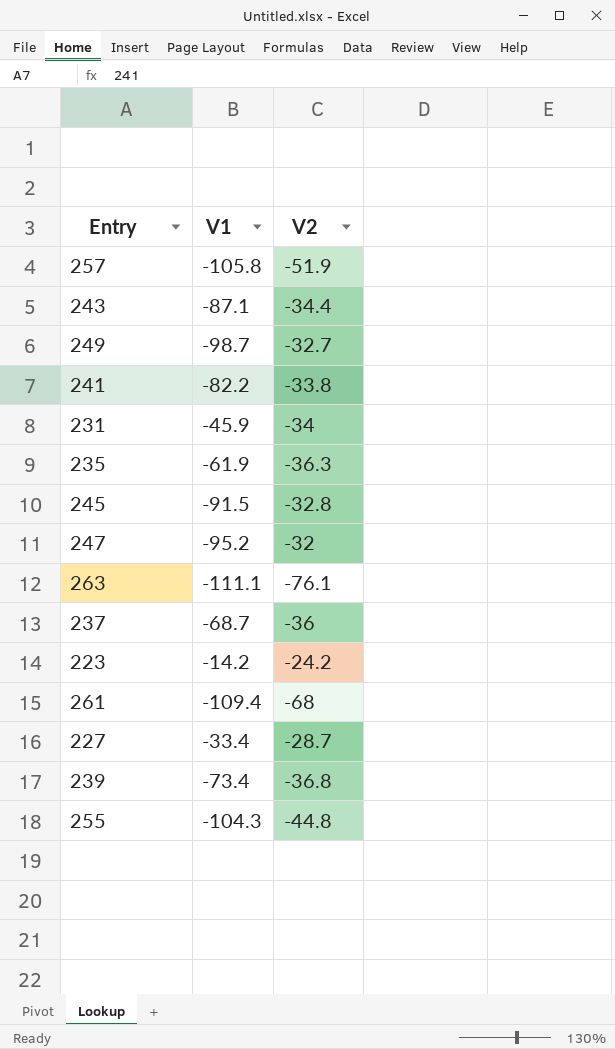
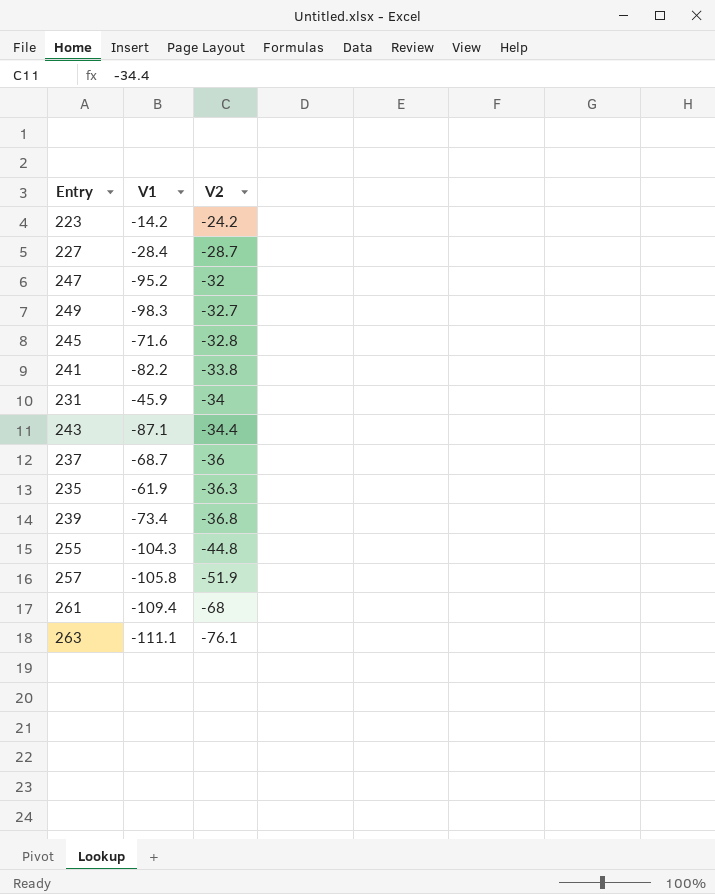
row order: none -> V2 descending
227 | V1: -33.4 -> -28.4
249 | V1: -98.7 -> -98.3
245 | V1: -91.5 -> -71.6

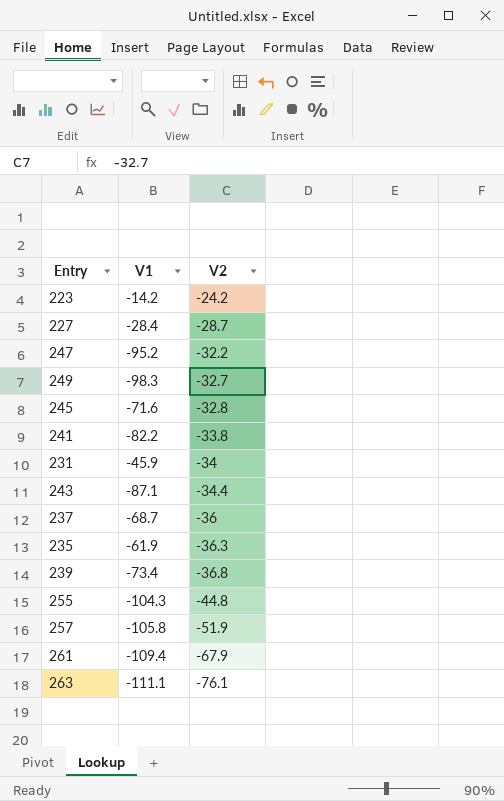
247 | V2: -32 -> -32.2
261 | V2: -68 -> -67.9

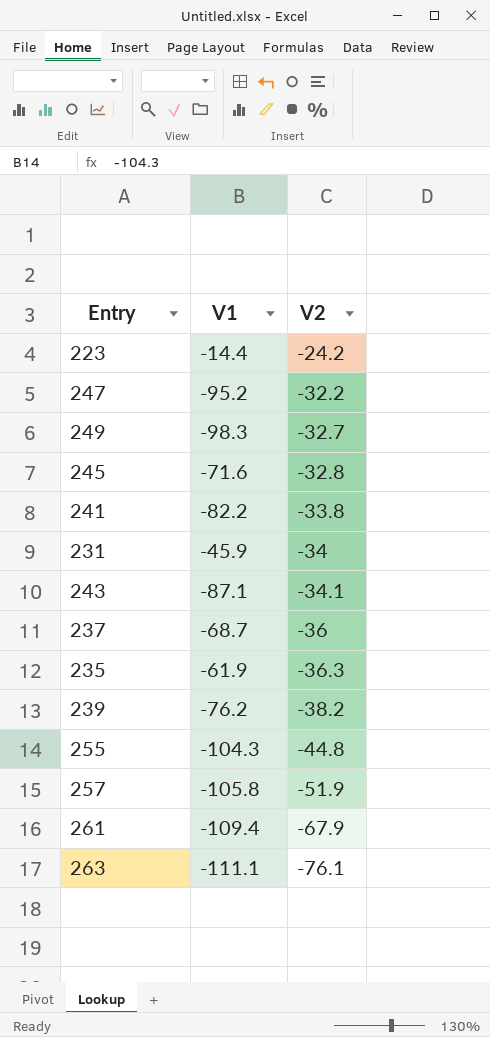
row 227: -28.4 | -28.7 -> none
223 | V1: -14.2 -> -14.4
243 | V2: -34.4 -> -34.1
239 | V1: -73.4 -> -76.2
239 | V2: -36.8 -> -38.2

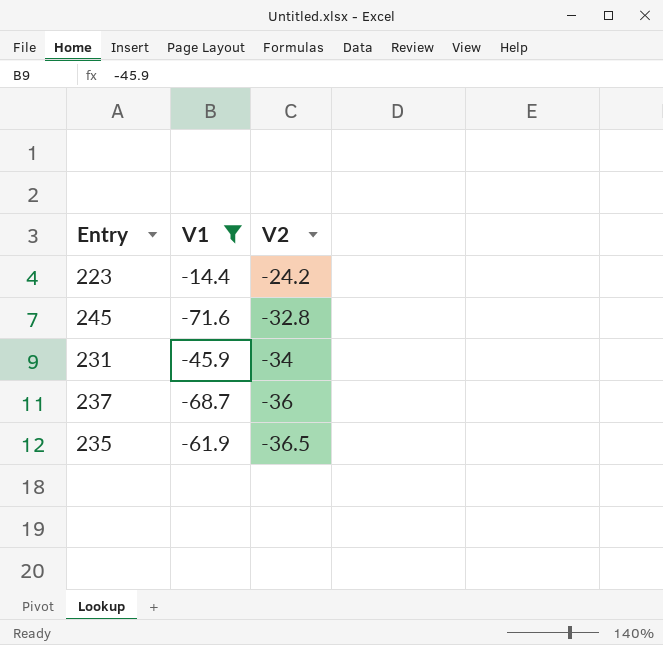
filter: none -> V1 >= -71.6
235 | V2: -36.3 -> -36.5

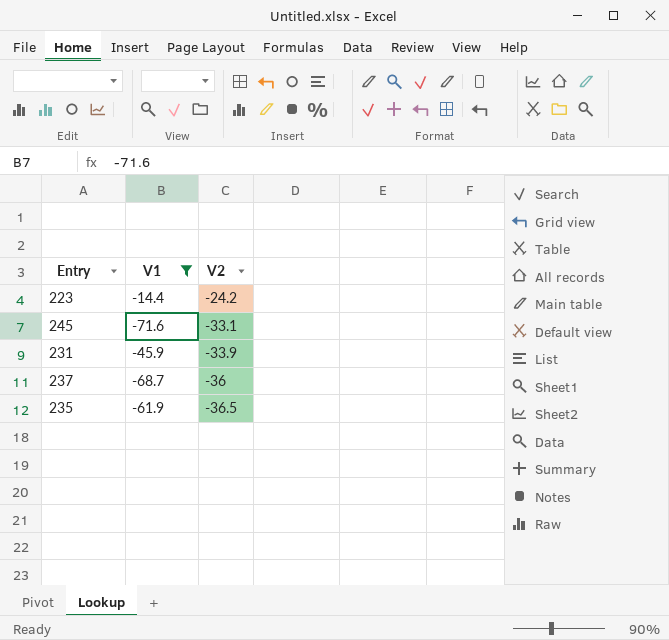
245 | V2: -32.8 -> -33.1
231 | V2: -34 -> -33.9

